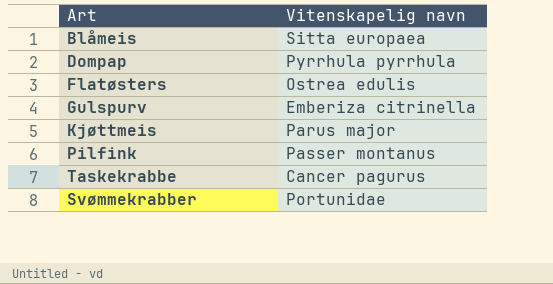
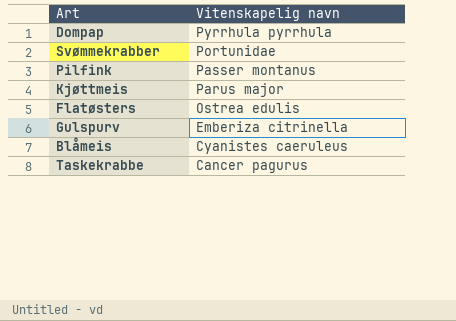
row order: none -> Vitenskapelig navn descending
Blåmeis | Vitenskapelig navn: Sitta europaea -> Cyanistes caeruleus

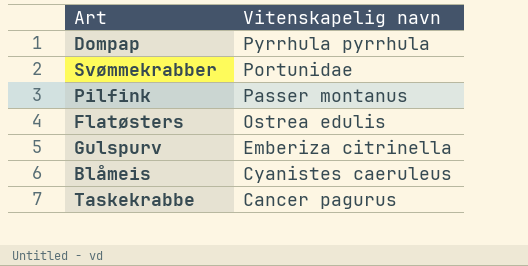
row Kjøttmeis: Parus major -> none

